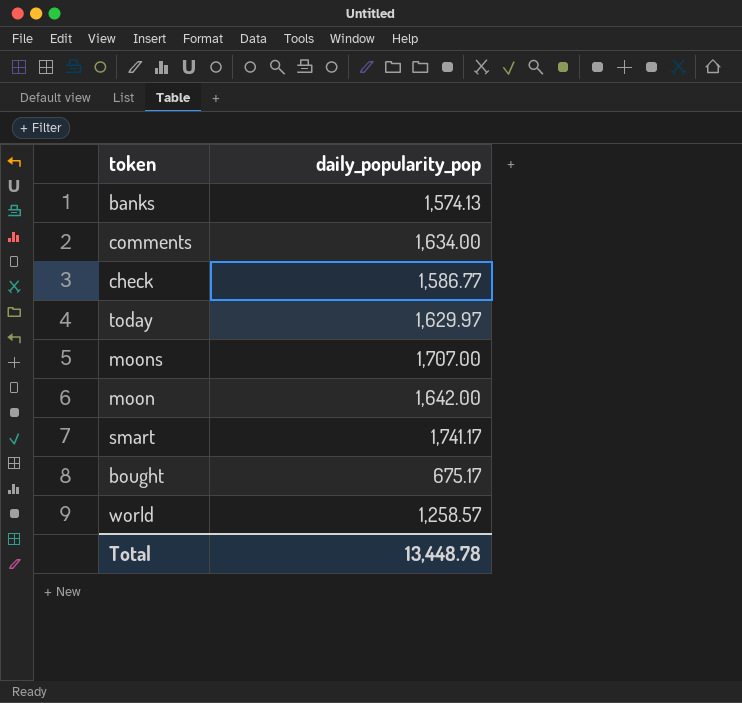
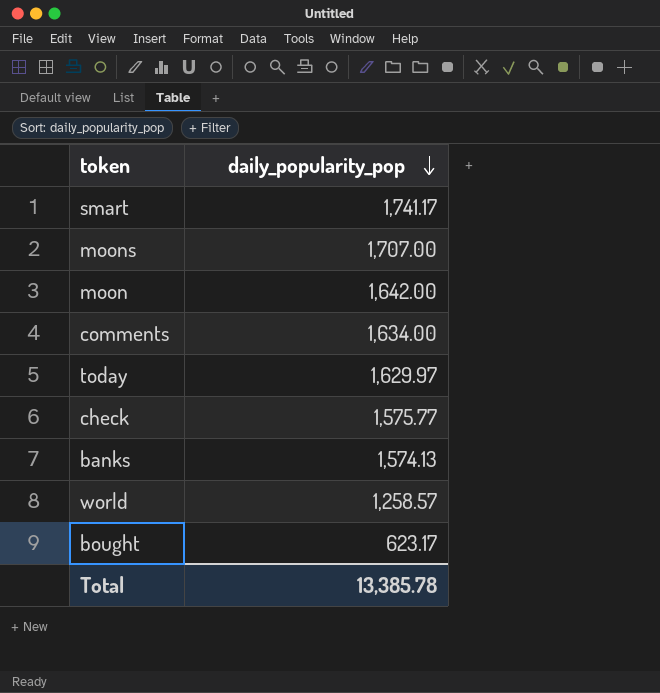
row order: none -> daily_popularity_pop descending
check | daily_popularity_pop: 1,586.77 -> 1,575.77
bought | daily_popularity_pop: 675.17 -> 623.17
Total | daily_popularity_pop: 13,448.78 -> 13,385.78

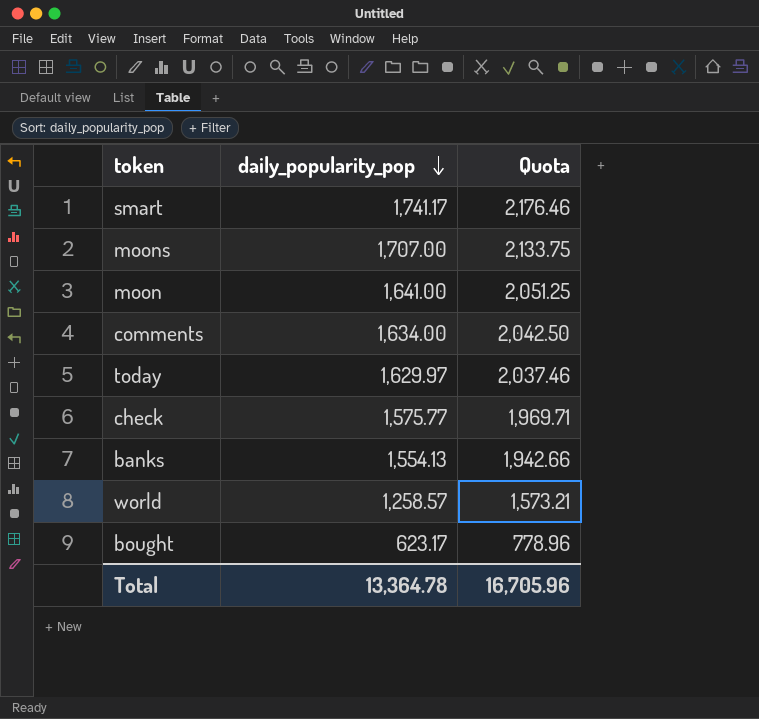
column Quota | formula: none -> [daily_popularity_pop] * 1.25
moon | daily_popularity_pop: 1,642.00 -> 1,641.00
banks | daily_popularity_pop: 1,574.13 -> 1,554.13
Total | daily_popularity_pop: 13,385.78 -> 13,364.78

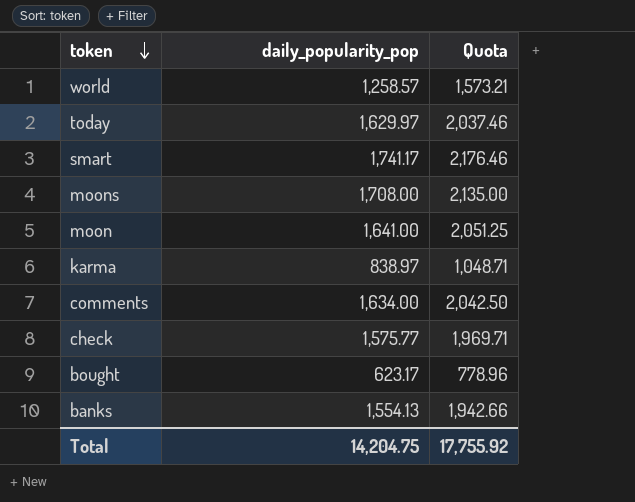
row order: daily_popularity_pop descending -> token descending
moons | daily_popularity_pop: 1,707.00 -> 1,708.00
moons | Quota: 2,133.75 -> 2,135.00
row karma: none -> 838.97 | 1,048.71
Total | daily_popularity_pop: 13,364.78 -> 14,204.75
Total | Quota: 16,705.96 -> 17,755.92

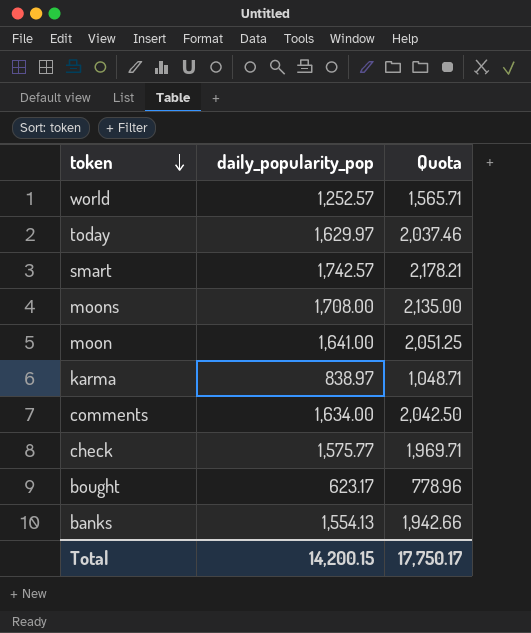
world | daily_popularity_pop: 1,258.57 -> 1,252.57
world | Quota: 1,573.21 -> 1,565.71
smart | daily_popularity_pop: 1,741.17 -> 1,742.57
smart | Quota: 2,176.46 -> 2,178.21
Total | daily_popularity_pop: 14,204.75 -> 14,200.15
Total | Quota: 17,755.92 -> 17,750.17

